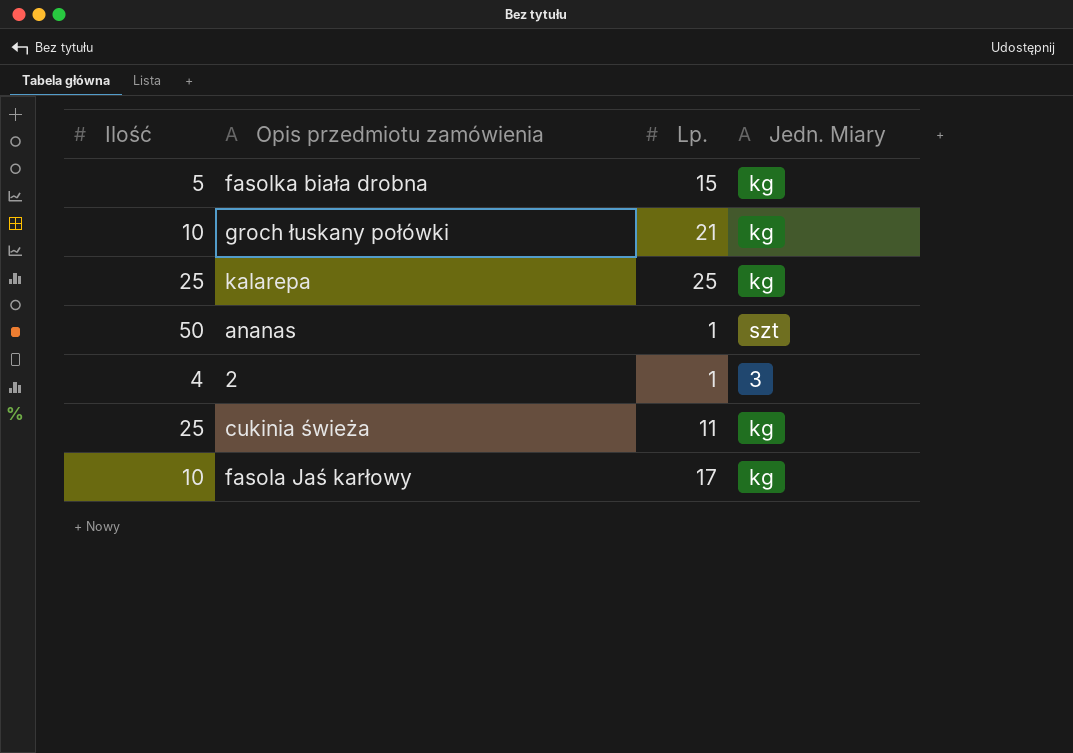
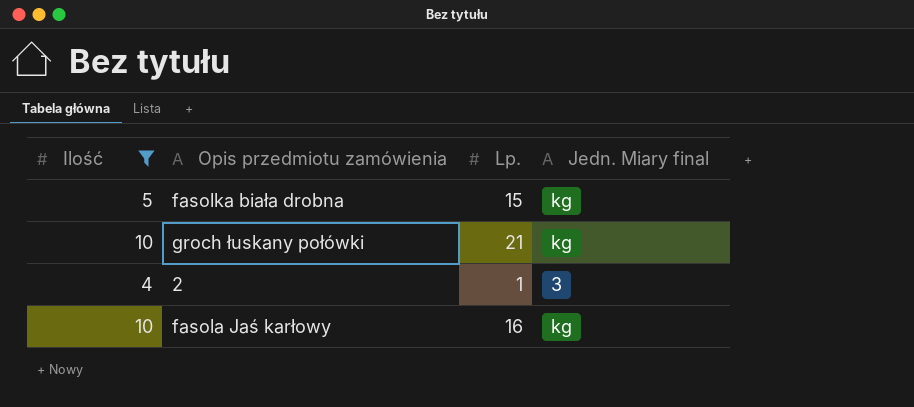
filter: none -> Ilość <= 10
column name: Jedn. Miary -> Jedn. Miary final
fasola Jaś karłowy | Lp.: 17 -> 16

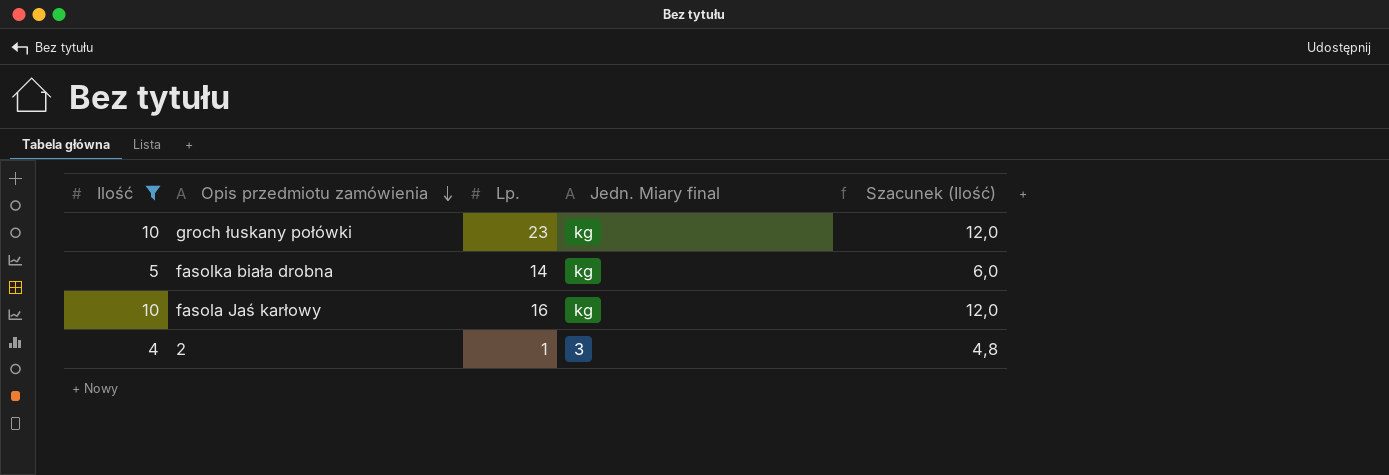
row order: none -> Opis przedmiotu zamówienia descending
column Szacunek (Ilość) | formula: none -> [Ilość] * 1,2
groch łuskany połówki | Lp.: 21 -> 23
fasolka biała drobna | Lp.: 15 -> 14

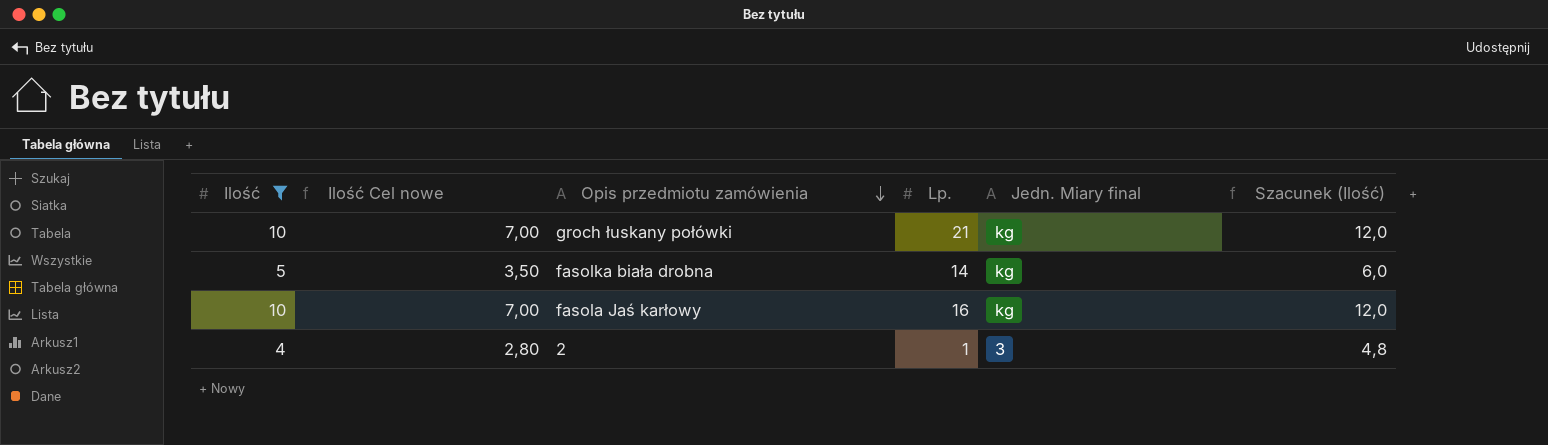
column Ilość Cel nowe | formula: none -> [Ilość] * 0,7
groch łuskany połówki | Lp.: 23 -> 21

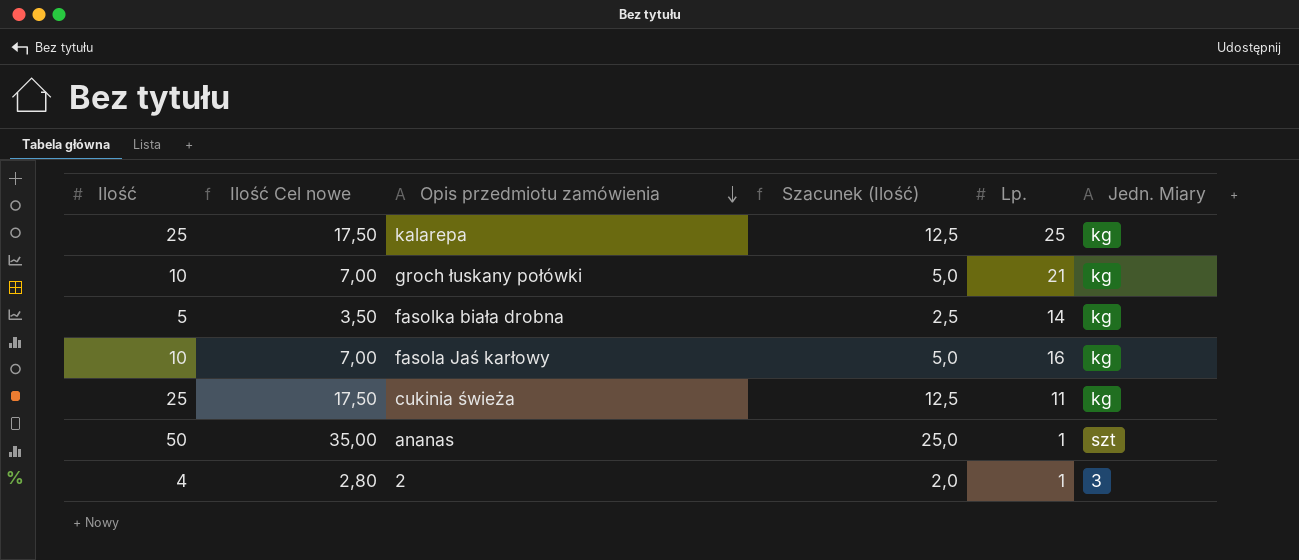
filter: Ilość <= 10 -> none
column Szacunek (Ilość) | formula: [Ilość] * 1,2 -> [Ilość] * 0,5
column Szacunek (Ilość) | position: 6 -> 4
column name: Jedn. Miary final -> Jedn. Miary

